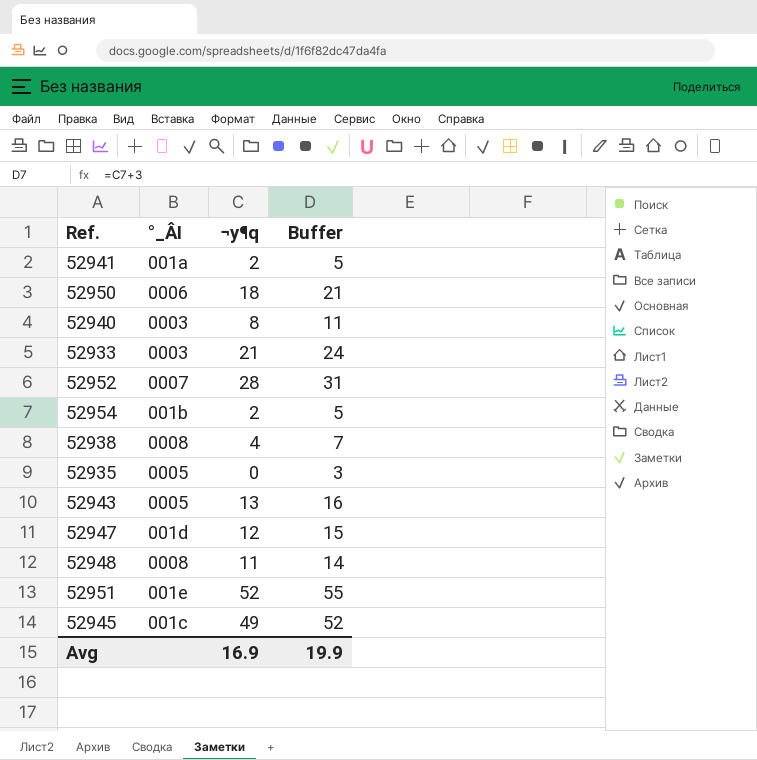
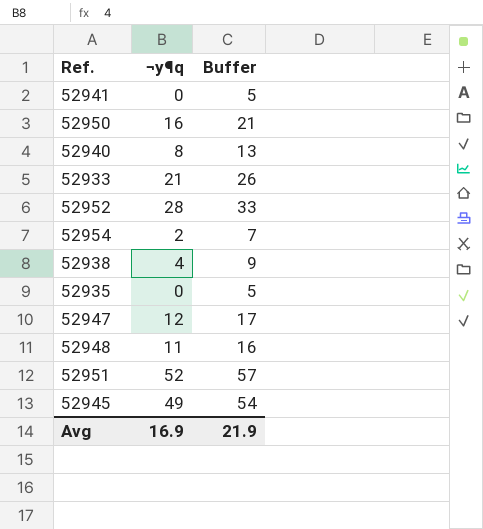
column °_ÂI | position: 2 -> none
column Buffer | formula: [¬y¶q] + 3 -> [¬y¶q] + 5
row 52943: 0005 | 13 | 16 -> none
52941 | ¬y¶q: 2 -> 0
52950 | ¬y¶q: 18 -> 16
Avg | Buffer: 19.9 -> 21.9

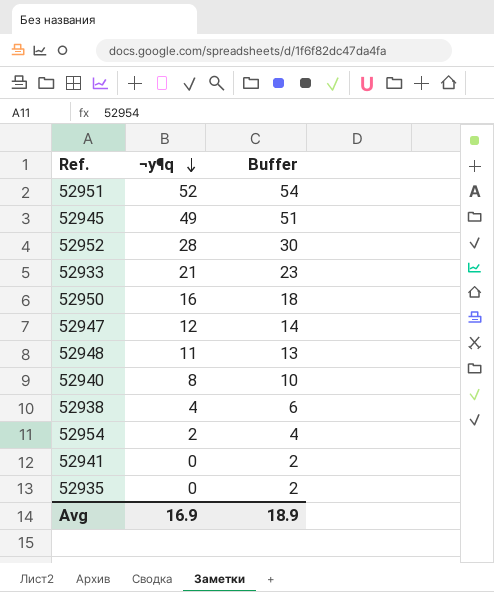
row order: none -> ¬y¶q descending
column Buffer | formula: [¬y¶q] + 5 -> [¬y¶q] + 2
Avg | Buffer: 21.9 -> 18.9

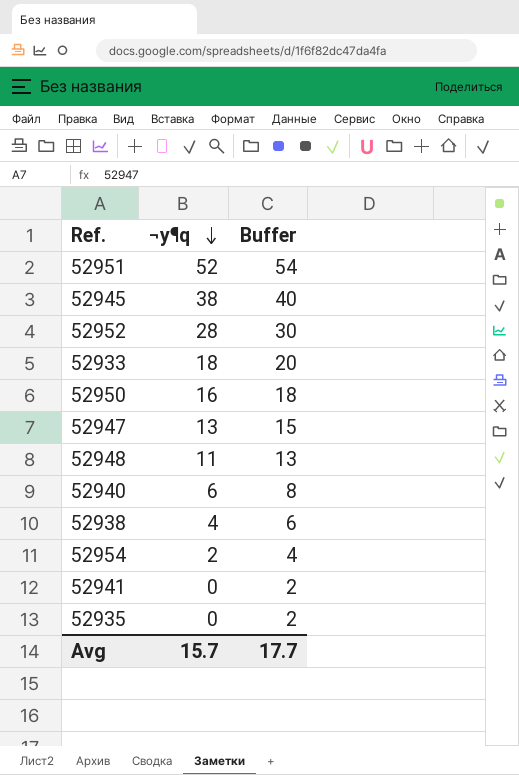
52945 | ¬y¶q: 49 -> 38
52945 | Buffer: 51 -> 40
52933 | ¬y¶q: 21 -> 18
52933 | Buffer: 23 -> 20
52947 | ¬y¶q: 12 -> 13
52947 | Buffer: 14 -> 15
52940 | ¬y¶q: 8 -> 6
52940 | Buffer: 10 -> 8
Avg | ¬y¶q: 16.9 -> 15.7
Avg | Buffer: 18.9 -> 17.7

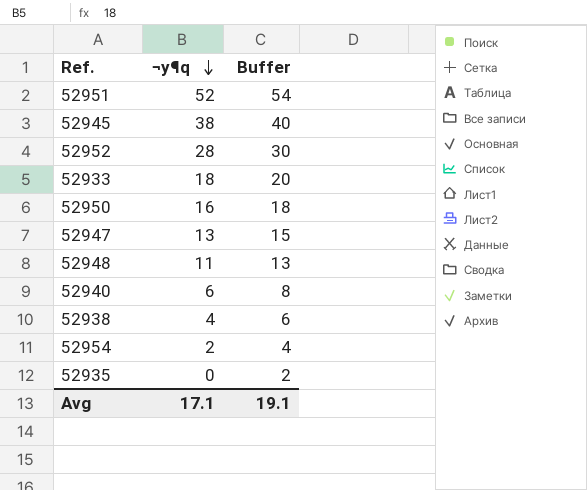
row 52941: 0 | 2 -> none
Avg | ¬y¶q: 15.7 -> 17.1
Avg | Buffer: 17.7 -> 19.1

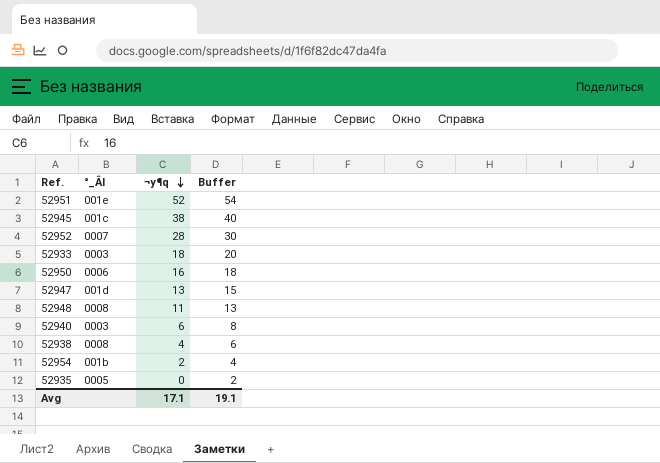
column °_ÂI | position: none -> 2

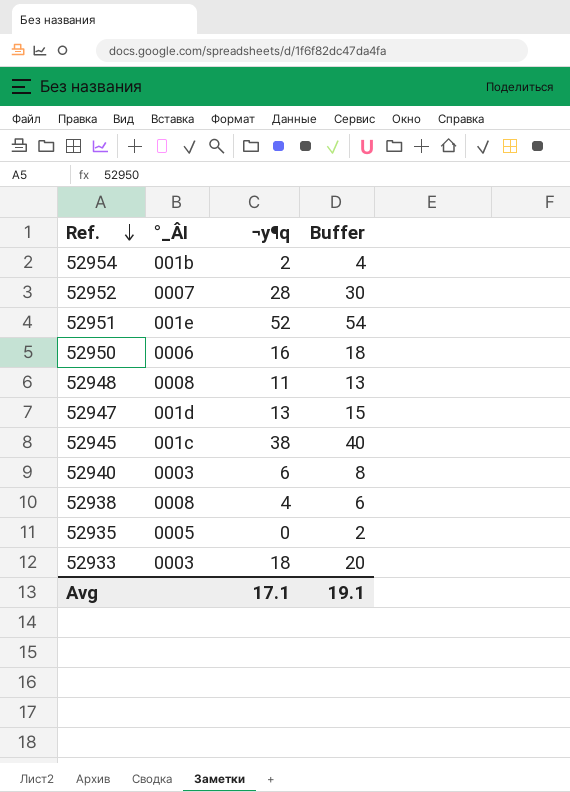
row order: ¬y¶q descending -> Ref. descending

